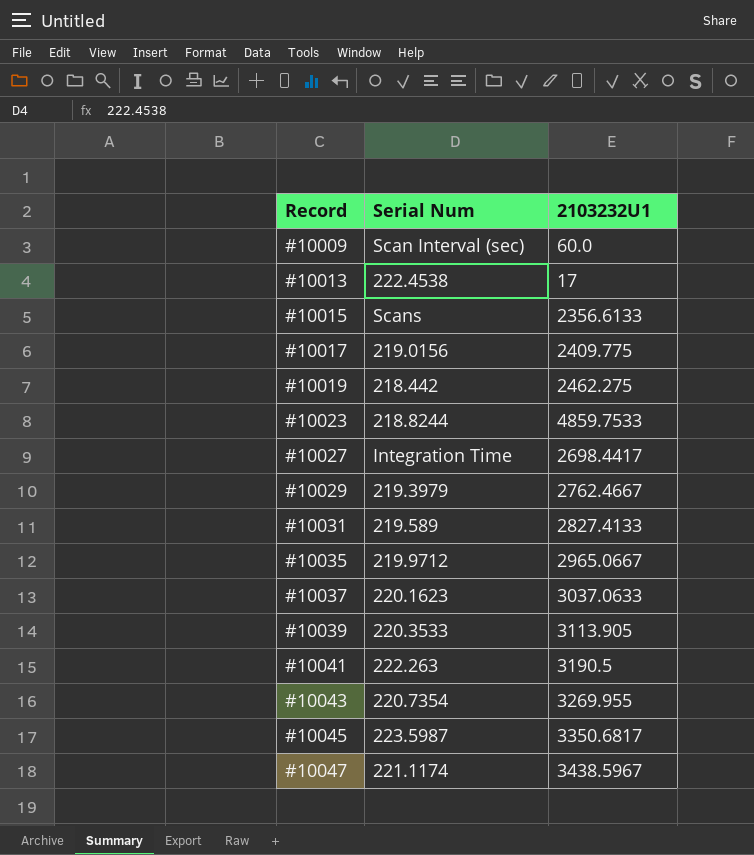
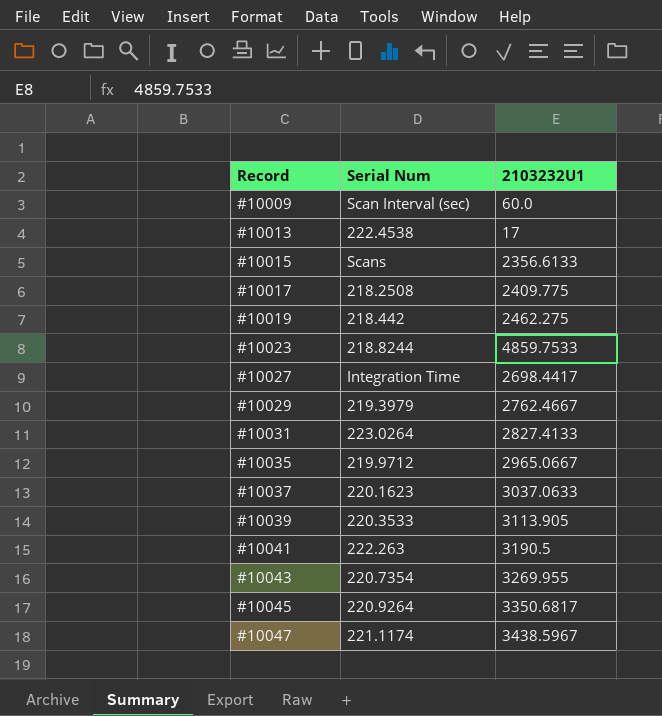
#10017 | Serial Num: 219.0156 -> 218.2508
#10031 | Serial Num: 219.589 -> 223.0264
#10045 | Serial Num: 223.5987 -> 220.9264

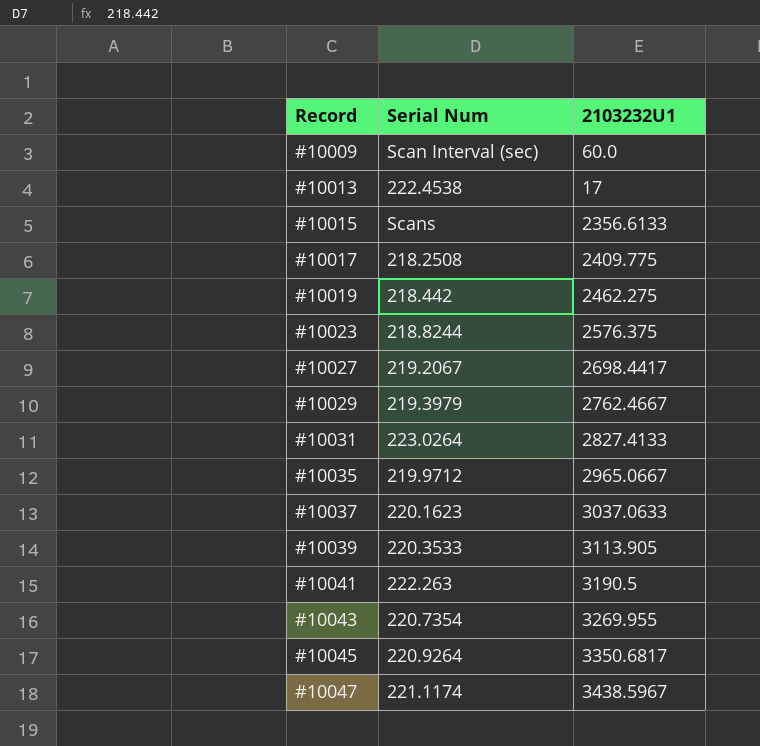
#10023 | 2103232U1: 4859.7533 -> 2576.375
#10027 | Serial Num: Integration Time -> 219.2067

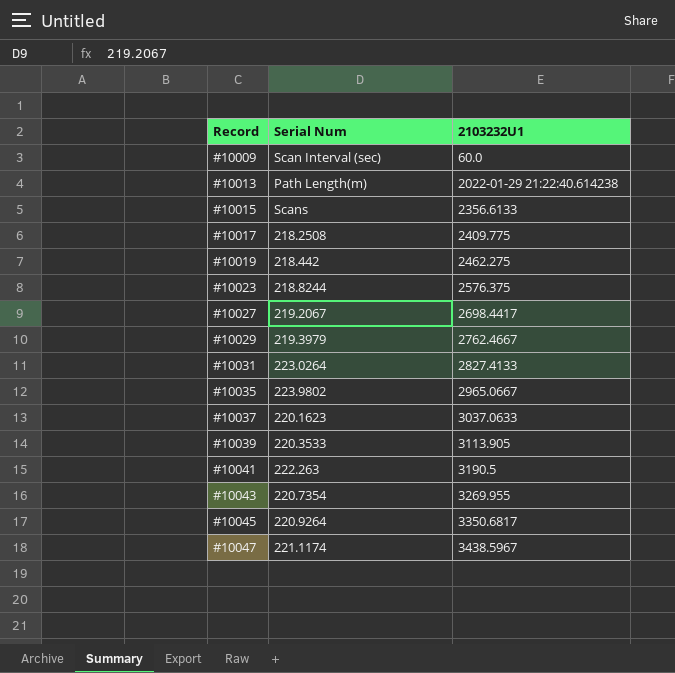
#10013 | Serial Num: 222.4538 -> Path Length(m)
#10013 | 2103232U1: 17 -> 2022-01-29 21:22:40.614238
#10035 | Serial Num: 219.9712 -> 223.9802

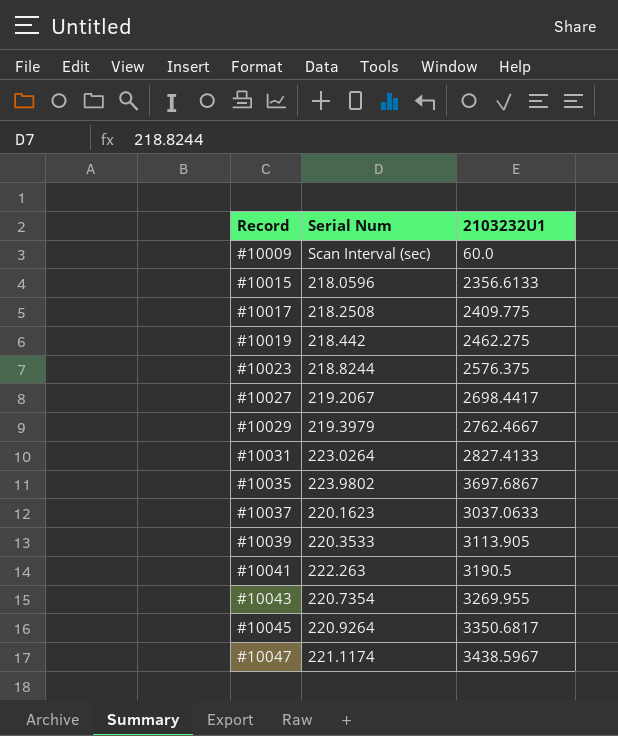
row #10013: Path Length(m) | 2022-01-29 21:22:40.614238 -> none
#10015 | Serial Num: Scans -> 218.0596
#10035 | 2103232U1: 2965.0667 -> 3697.6867

